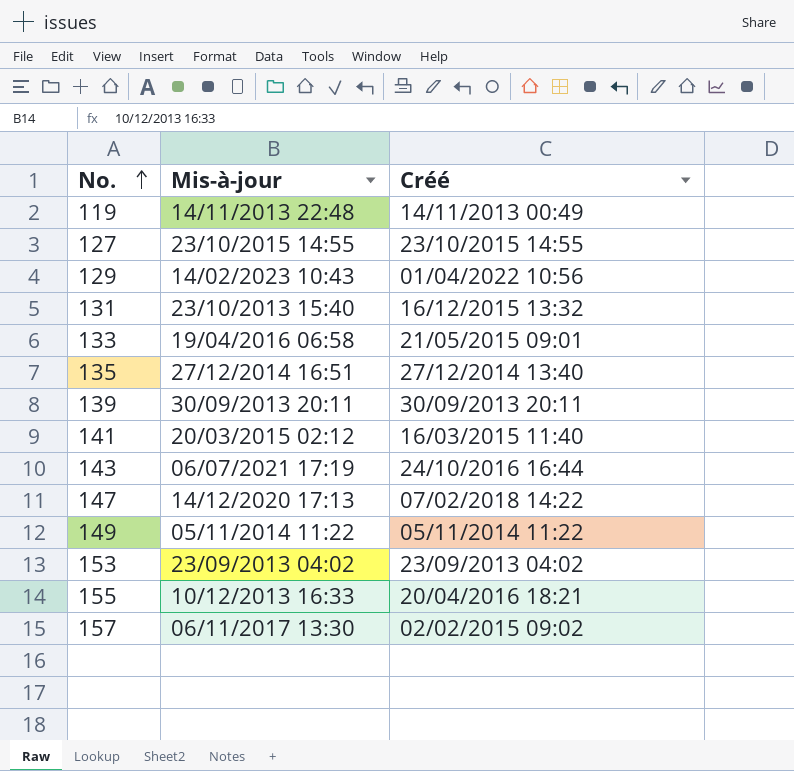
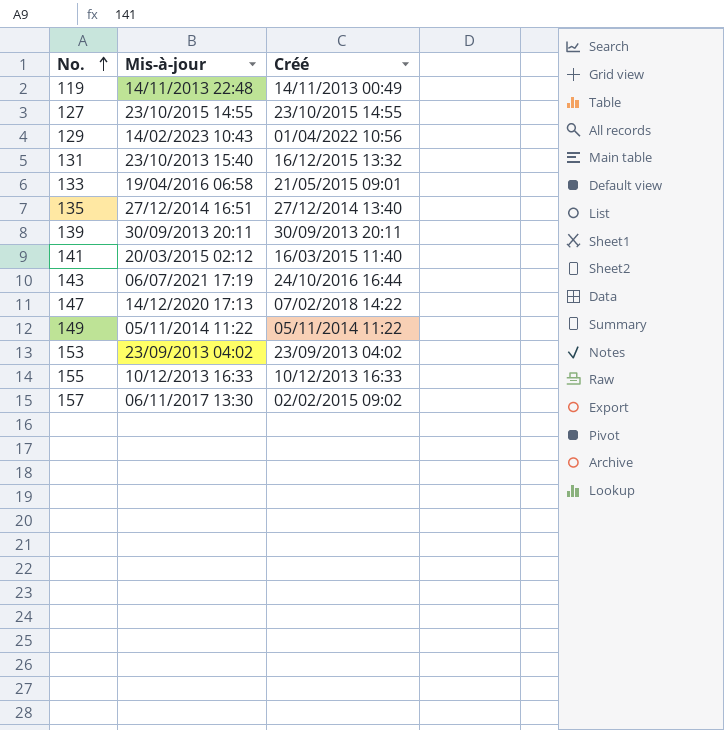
155 | Créé: 20/04/2016 18:21 -> 10/12/2013 16:33

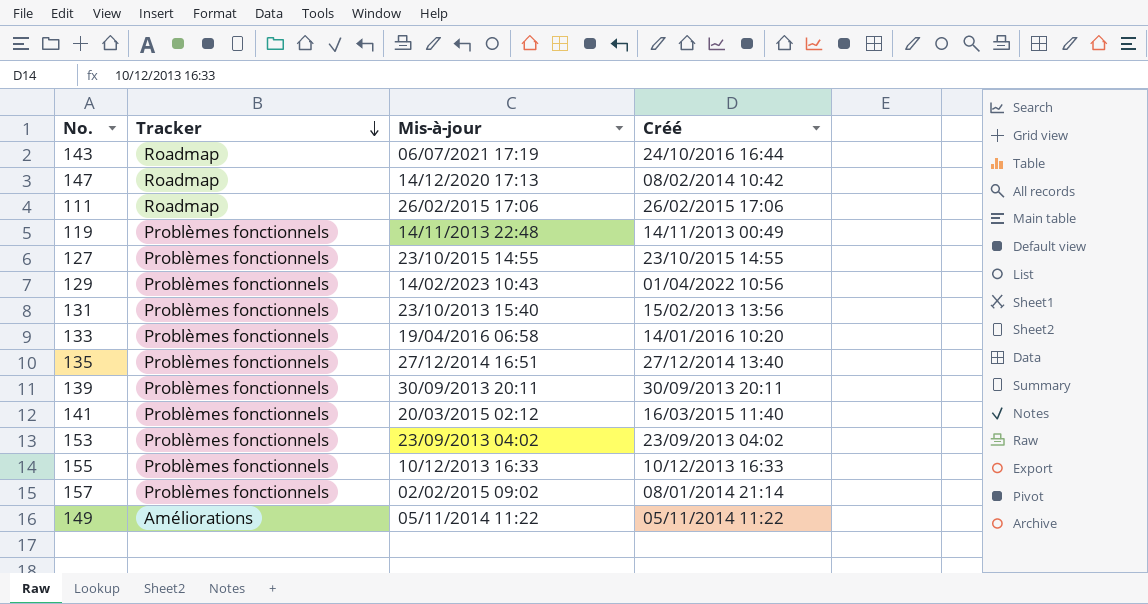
row order: No. ascending -> Tracker descending
column Tracker | position: none -> 2
147 | Créé: 07/02/2018 14:22 -> 08/02/2014 10:42
row 111: none -> Roadmap | 26/02/2015 17:06 | 26/02/2015 17:06
131 | Créé: 16/12/2015 13:32 -> 15/02/2013 13:56
133 | Créé: 21/05/2015 09:01 -> 14/01/2016 10:20
157 | Mis-à-jour: 06/11/2017 13:30 -> 02/02/2015 09:02
157 | Créé: 02/02/2015 09:02 -> 08/01/2014 21:14

